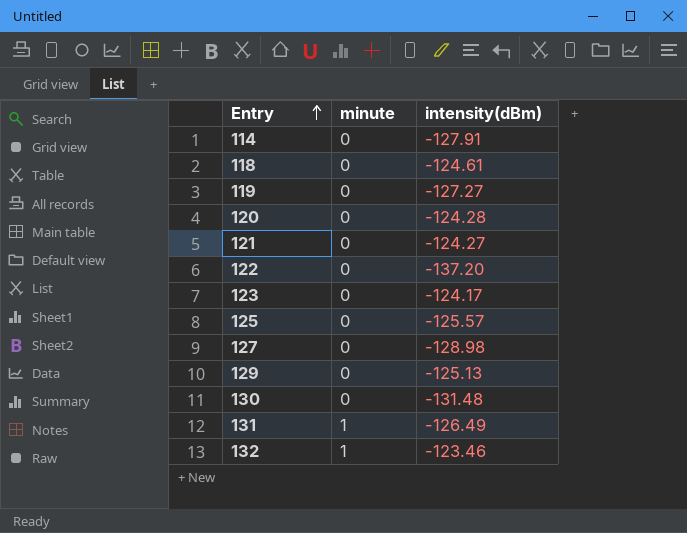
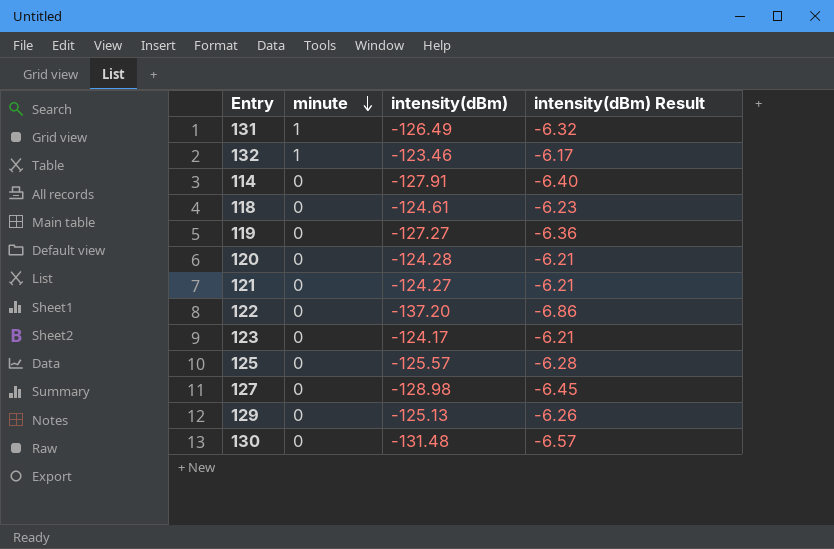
row order: Entry ascending -> minute descending
column intensity(dBm) Result | formula: none -> [intensity(dBm)] * 0.05

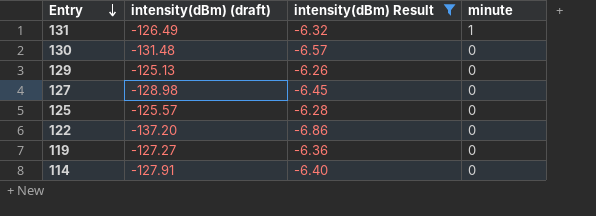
filter: none -> intensity(dBm) Result <= -6.26
row order: minute descending -> Entry descending
column name: intensity(dBm) -> intensity(dBm) (draft)
column minute | position: 2 -> 4

